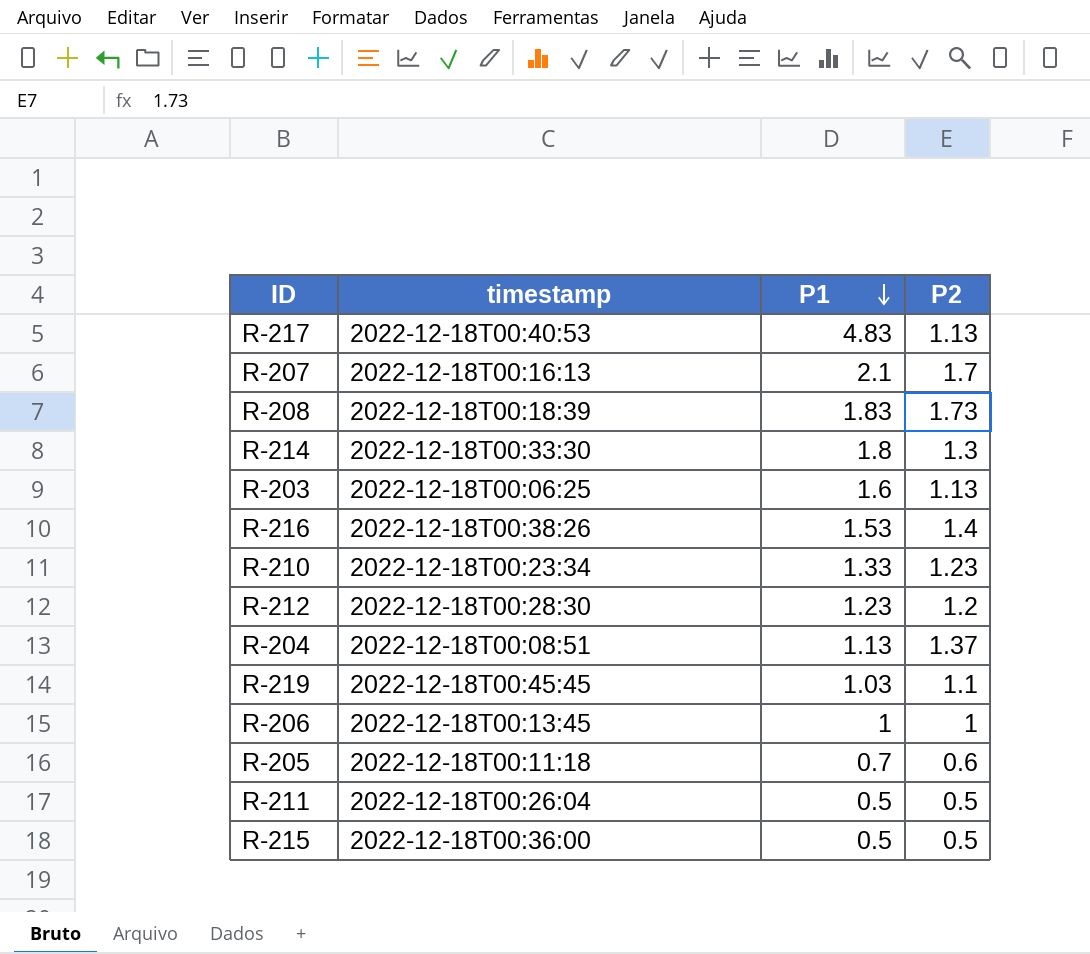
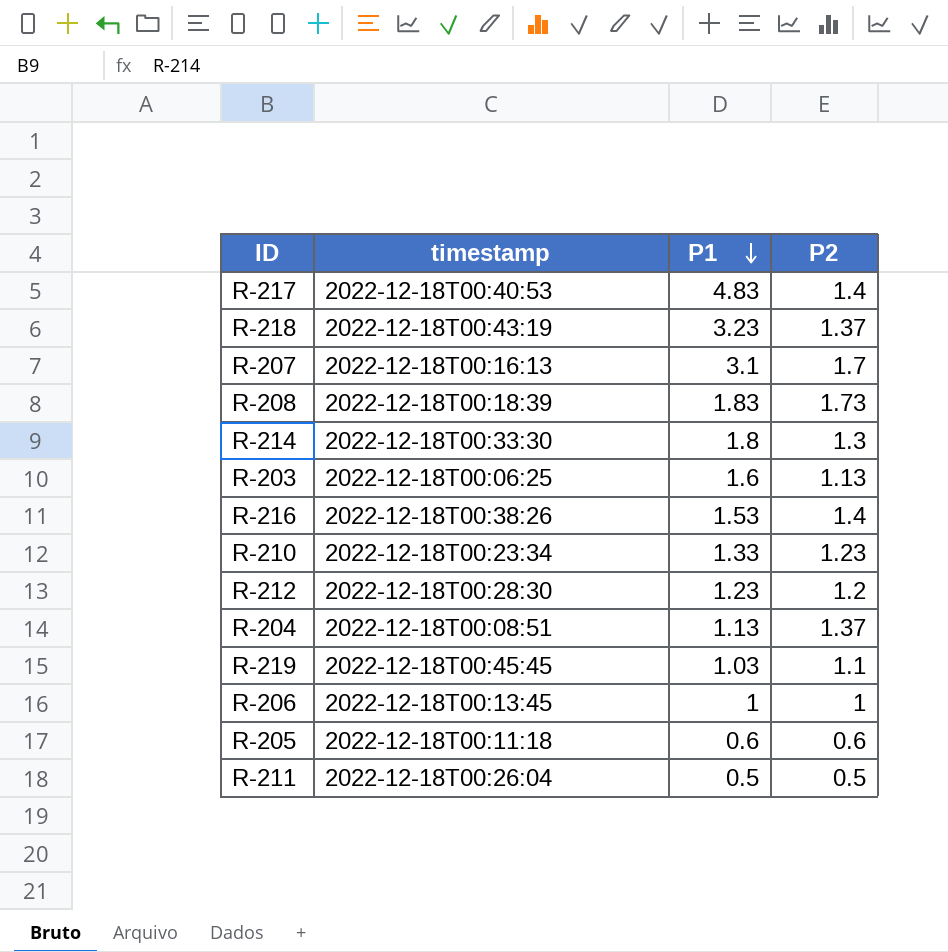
row R-215: 2022-12-18T00:36:00 | 0.5 | 0.5 -> none
R-217 | P2: 1.13 -> 1.4
row R-218: none -> 2022-12-18T00:43:19 | 3.23 | 1.37
R-207 | P1: 2.1 -> 3.1
R-205 | P1: 0.7 -> 0.6

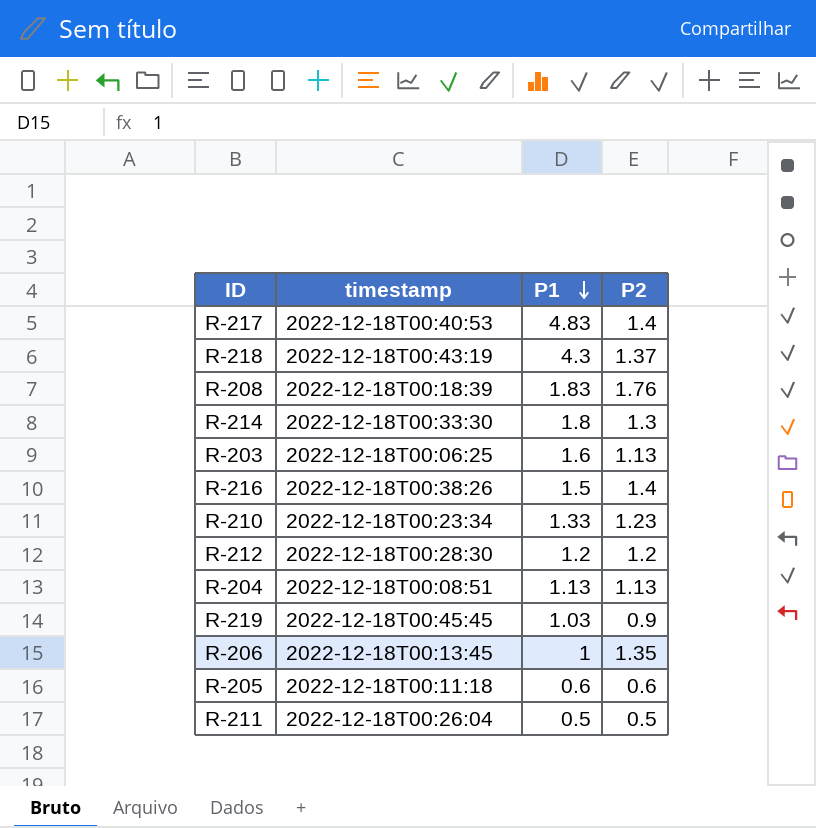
row R-207: 2022-12-18T00:16:13 | 3.1 | 1.7 -> none
R-218 | P1: 3.23 -> 4.3
R-208 | P2: 1.73 -> 1.76
R-216 | P1: 1.53 -> 1.5
R-212 | P1: 1.23 -> 1.2
R-204 | P2: 1.37 -> 1.13
R-219 | P2: 1.1 -> 0.9
R-206 | P2: 1 -> 1.35

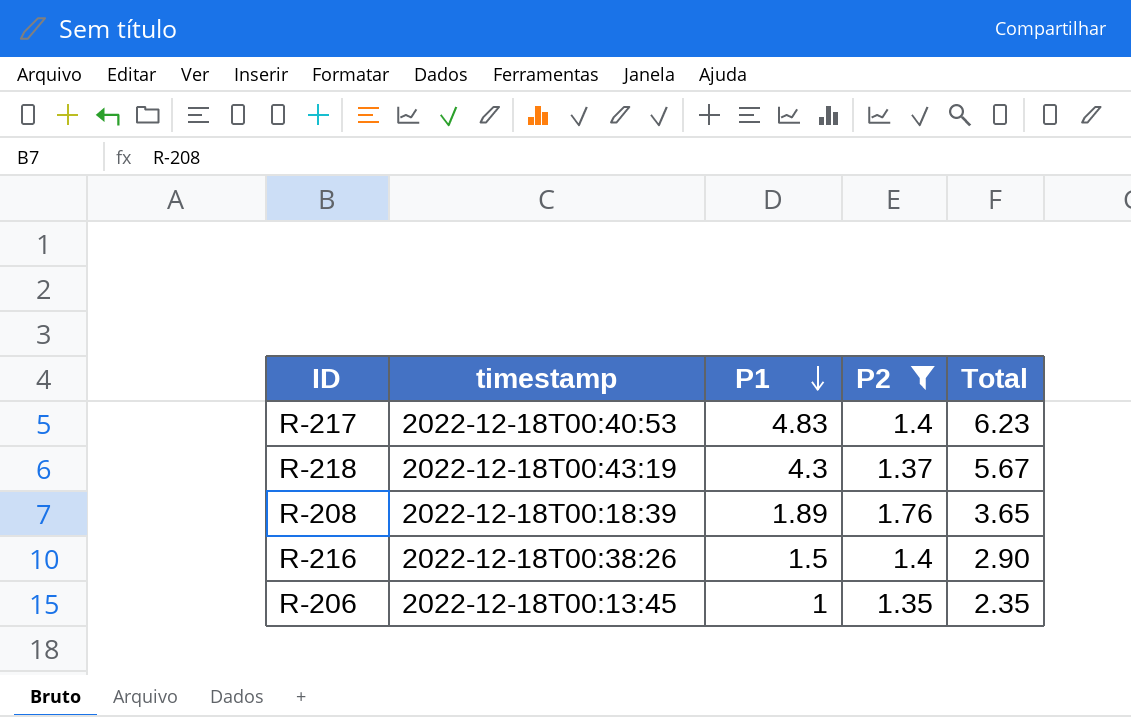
filter: none -> P2 >= 1.35
column Total | formula: none -> [P1] + [P2]
R-208 | P1: 1.83 -> 1.89

